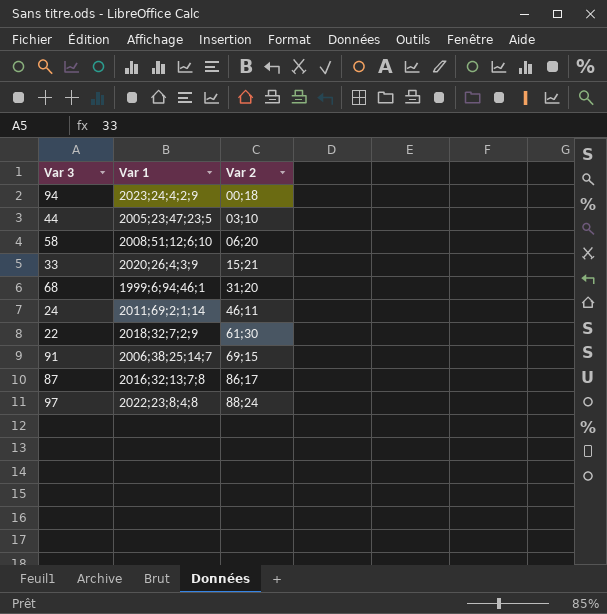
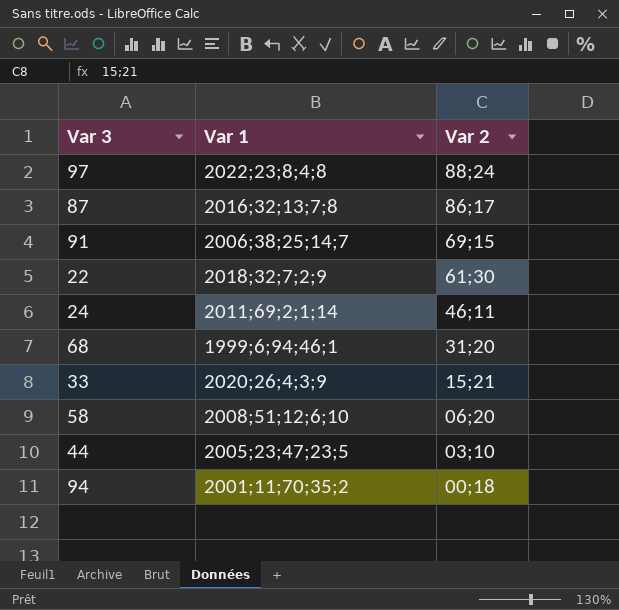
row order: Var 2 ascending -> Var 2 descending
94 | Var 1: 2023;24;4;2;9 -> 2001;11;70;35;2

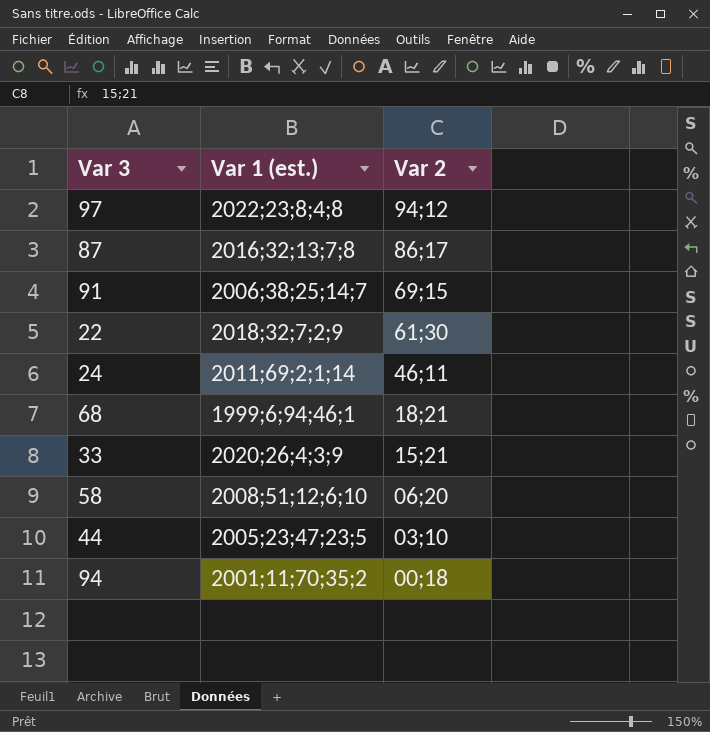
column name: Var 1 -> Var 1 (est.)
97 | Var 2: 88;24 -> 94;12
68 | Var 2: 31;20 -> 18;21

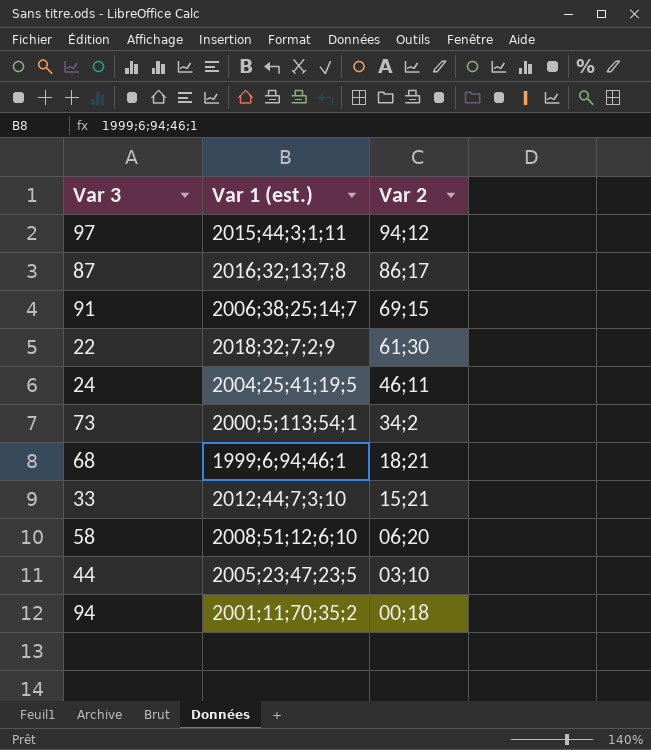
97 | Var 1 (est.): 2022;23;8;4;8 -> 2015;44;3;1;11
24 | Var 1 (est.): 2011;69;2;1;14 -> 2004;25;41;19;5
row 73: none -> 2000;5;113;54;1 | 34;2
33 | Var 1 (est.): 2020;26;4;3;9 -> 2012;44;7;3;10

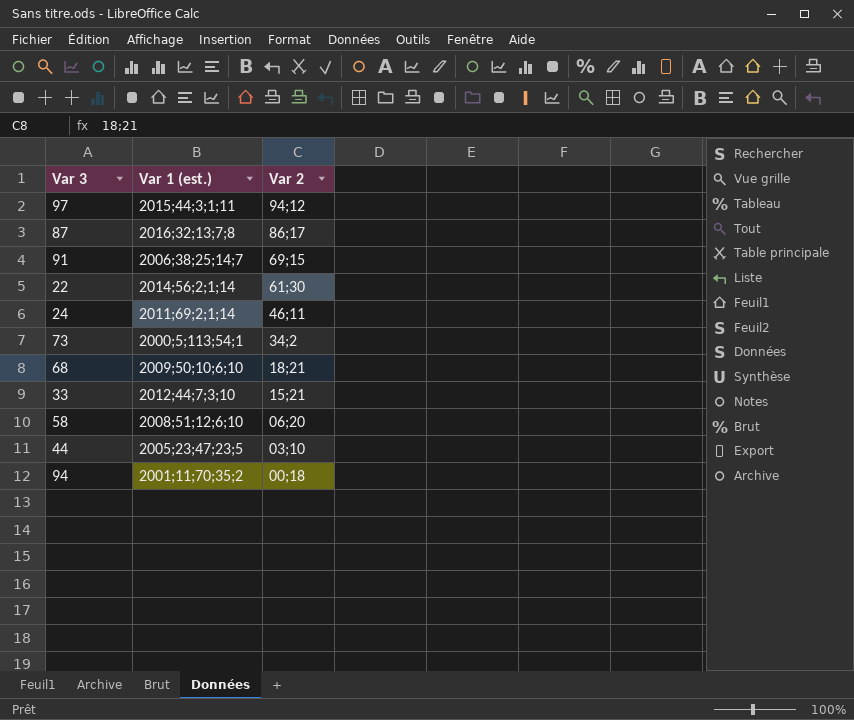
22 | Var 1 (est.): 2018;32;7;2;9 -> 2014;56;2;1;14
24 | Var 1 (est.): 2004;25;41;19;5 -> 2011;69;2;1;14
68 | Var 1 (est.): 1999;6;94;46;1 -> 2009;50;10;6;10

